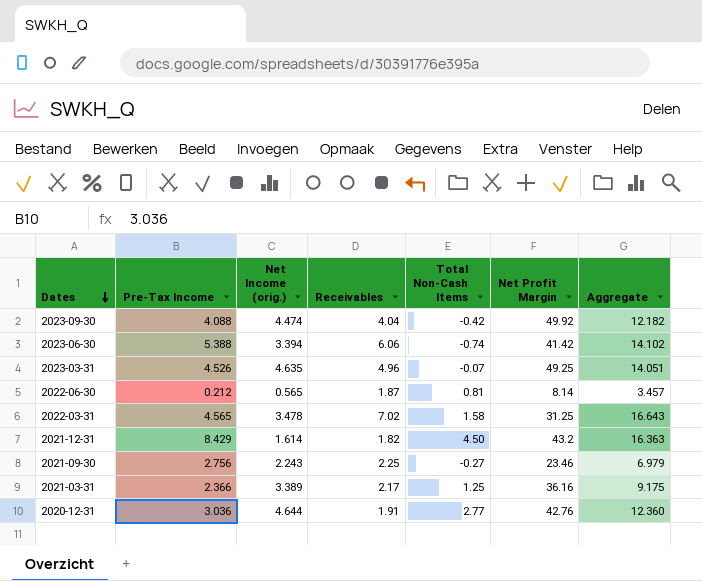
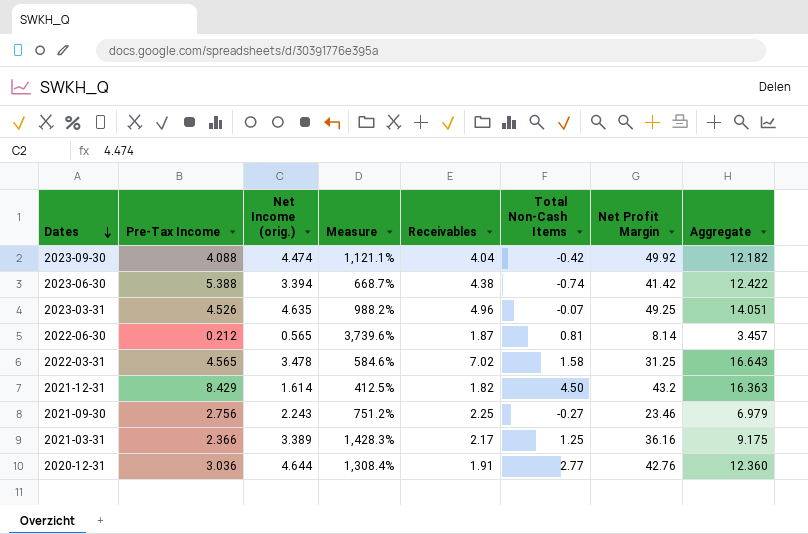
column Measure | formula: none -> ([Net Profit Margin] - [Pre-Tax Income]) / [Pre-Tax Income]
2023-06-30 | Receivables: 6.06 -> 4.38
2023-06-30 | Aggregate: 14.102 -> 12.422

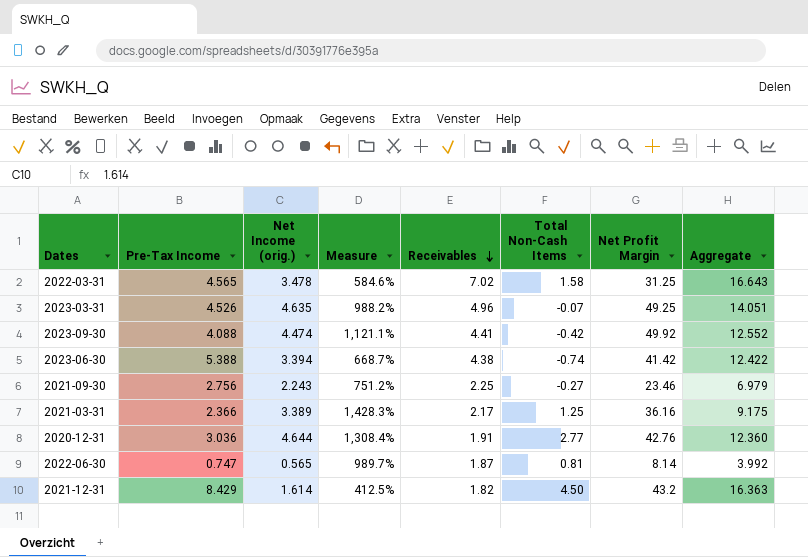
row order: Dates descending -> Receivables descending
2023-09-30 | Receivables: 4.04 -> 4.41
2023-09-30 | Aggregate: 12.182 -> 12.552
2022-06-30 | Pre-Tax Income: 0.212 -> 0.747
2022-06-30 | Measure: 3,739.6% -> 989.7%
2022-06-30 | Aggregate: 3.457 -> 3.992

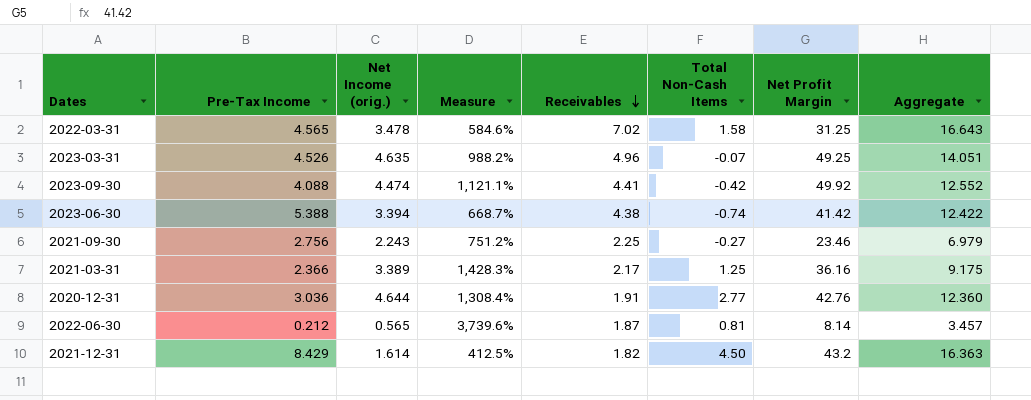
2022-06-30 | Pre-Tax Income: 0.747 -> 0.212
2022-06-30 | Measure: 989.7% -> 3,739.6%
2022-06-30 | Aggregate: 3.992 -> 3.457

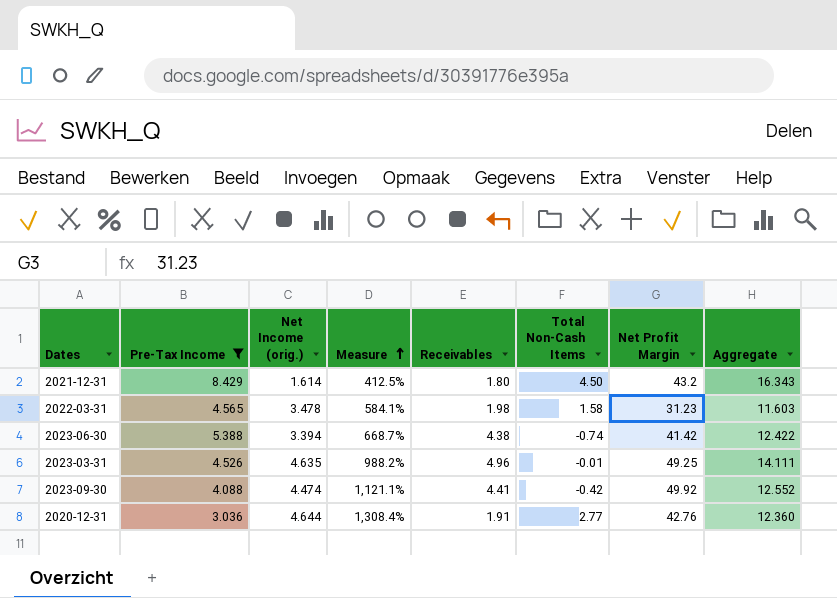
filter: none -> Pre-Tax Income >= 3.036
row order: Receivables descending -> Measure ascending
2021-12-31 | Receivables: 1.82 -> 1.80
2021-12-31 | Aggregate: 16.363 -> 16.343
2022-03-31 | Measure: 584.6% -> 584.1%
2022-03-31 | Receivables: 7.02 -> 1.98
2022-03-31 | Net Profit Margin: 31.25 -> 31.23
2022-03-31 | Aggregate: 16.643 -> 11.603
2023-03-31 | Total Non-Cash Items: -0.07 -> -0.01
2023-03-31 | Aggregate: 14.051 -> 14.111

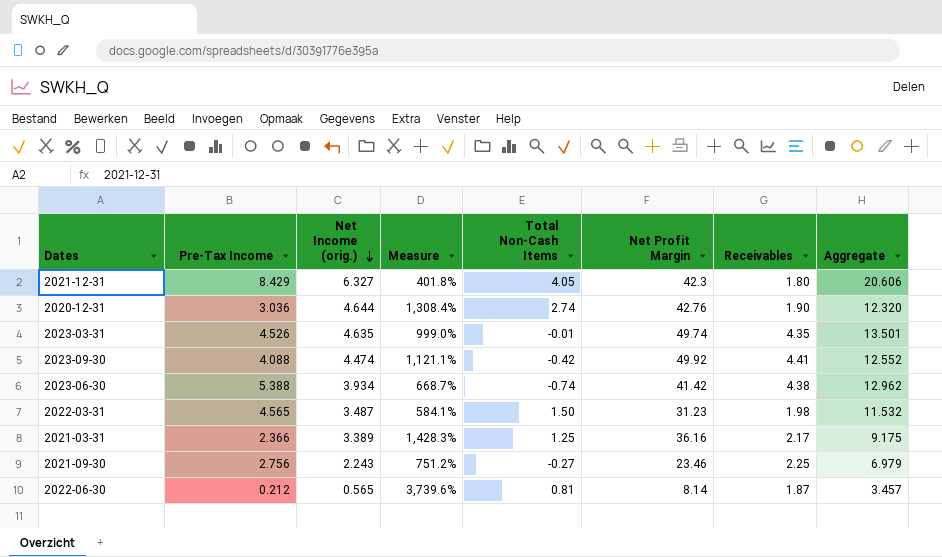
filter: Pre-Tax Income >= 3.036 -> none
row order: Measure ascending -> Net Income (orig.) descending
column Receivables | position: 5 -> 7
2021-12-31 | Net Income (orig.): 1.614 -> 6.327
2021-12-31 | Measure: 412.5% -> 401.8%
2021-12-31 | Total Non-Cash Items: 4.50 -> 4.05
2021-12-31 | Net Profit Margin: 43.2 -> 42.3
2021-12-31 | Aggregate: 16.343 -> 20.606
2020-12-31 | Total Non-Cash Items: 2.77 -> 2.74
2020-12-31 | Receivables: 1.91 -> 1.90
2020-12-31 | Aggregate: 12.360 -> 12.320
2023-03-31 | Measure: 988.2% -> 999.0%
2023-03-31 | Net Profit Margin: 49.25 -> 49.74
2023-03-31 | Receivables: 4.96 -> 4.35
2023-03-31 | Aggregate: 14.111 -> 13.501
2023-06-30 | Net Income (orig.): 3.394 -> 3.934
2023-06-30 | Aggregate: 12.422 -> 12.962
2022-03-31 | Net Income (orig.): 3.478 -> 3.487
2022-03-31 | Total Non-Cash Items: 1.58 -> 1.50
2022-03-31 | Aggregate: 11.603 -> 11.532

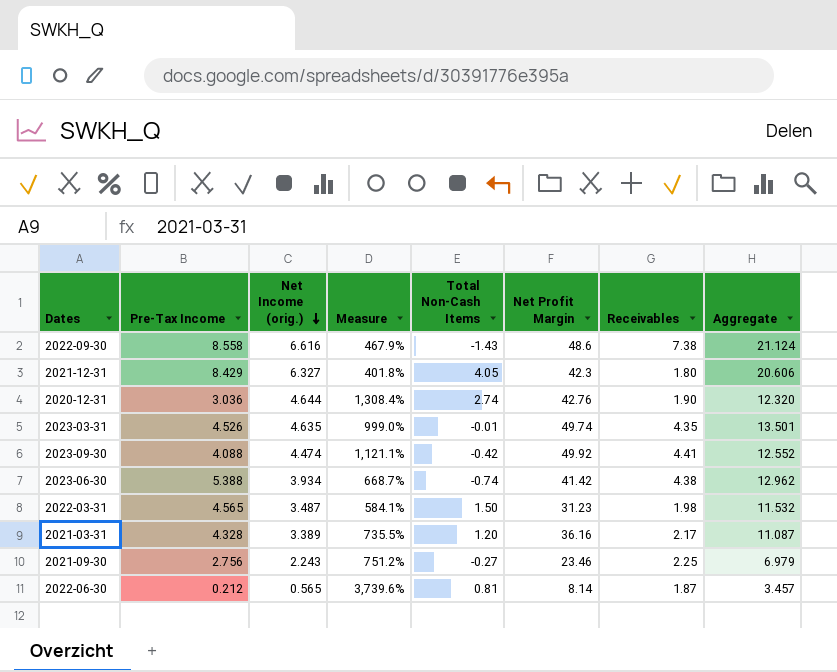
row 2022-09-30: none -> 8.558 | 6.616 | 467.9% | -1.43 | 48.6 | 7.38 | 21.124
2021-03-31 | Pre-Tax Income: 2.366 -> 4.328
2021-03-31 | Measure: 1,428.3% -> 735.5%
2021-03-31 | Total Non-Cash Items: 1.25 -> 1.20
2021-03-31 | Aggregate: 9.175 -> 11.087

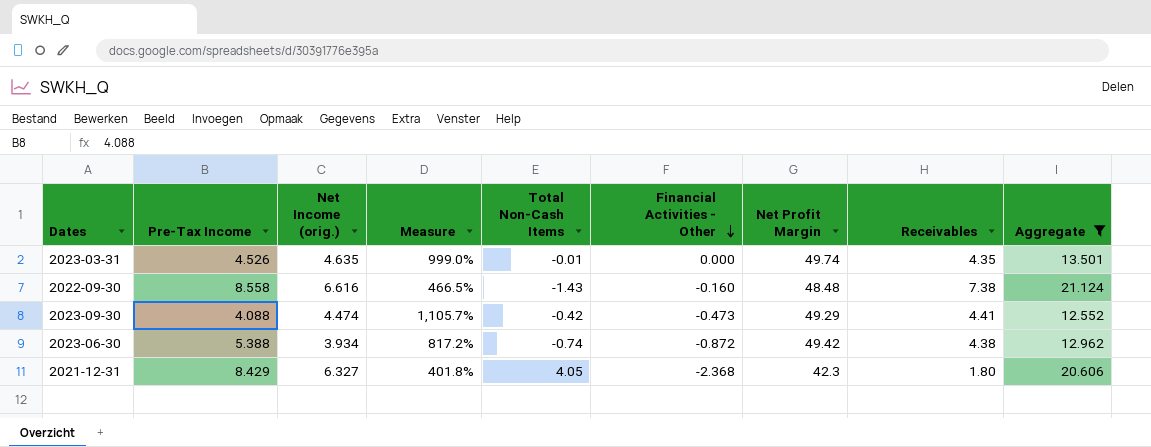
filter: none -> Aggregate >= 12.552
row order: Net Income (orig.) descending -> Financial Activities - Other descending
column Financial Activities - Other | position: none -> 6
2022-09-30 | Measure: 467.9% -> 466.5%
2022-09-30 | Net Profit Margin: 48.6 -> 48.48
2023-09-30 | Measure: 1,121.1% -> 1,105.7%
2023-09-30 | Net Profit Margin: 49.92 -> 49.29
2023-06-30 | Measure: 668.7% -> 817.2%
2023-06-30 | Net Profit Margin: 41.42 -> 49.42

